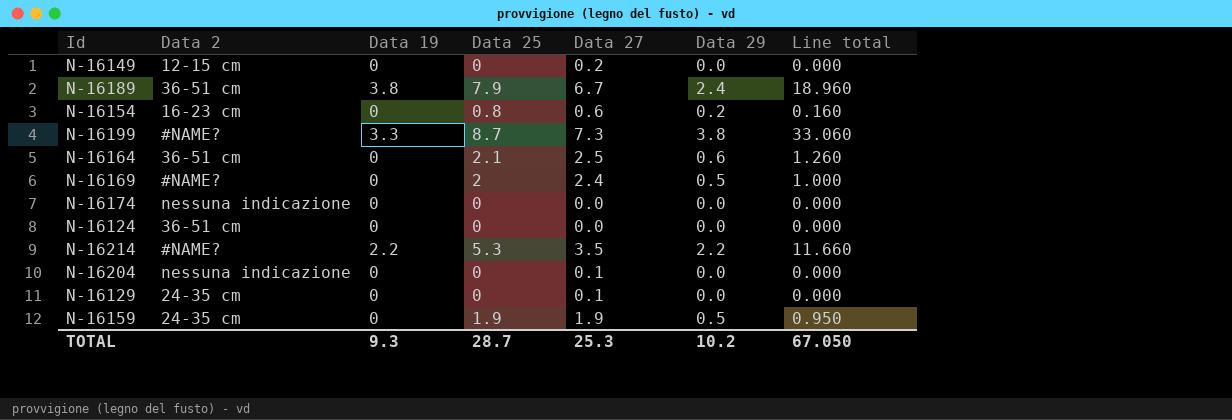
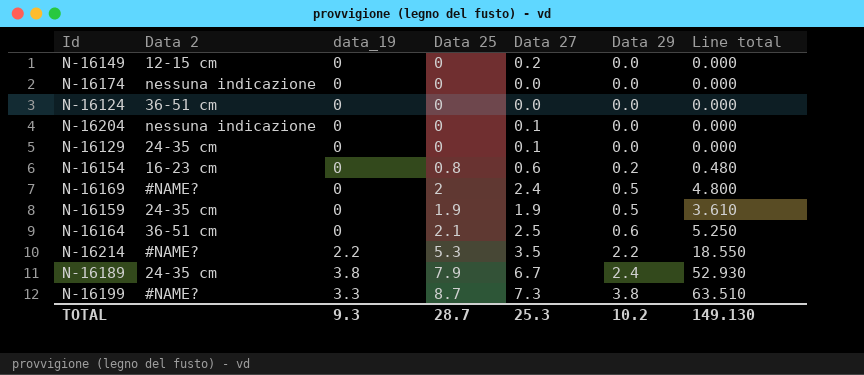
row order: none -> Data 29 ascending
column name: Data 19 -> data_19
column Line total | formula: [Data 25] * [Data 29] -> [Data 25] * [Data 27]
N-16189 | Data 2: 36-51 cm -> 24-35 cm
TOTAL | Line total: 67.050 -> 149.130

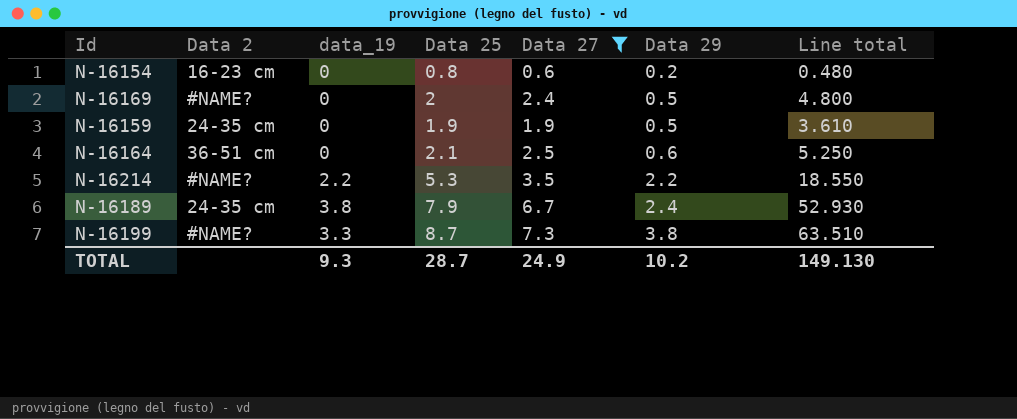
filter: none -> Data 27 >= 0.6
TOTAL | Data 27: 25.3 -> 24.9

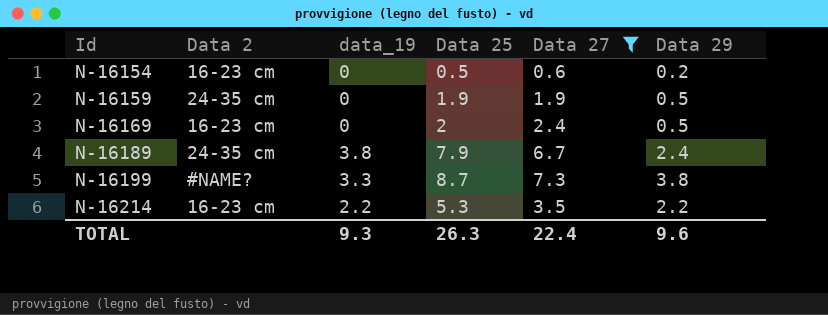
row order: Data 29 ascending -> Id ascending
column Line total | formula: [Data 25] * [Data 27] -> none
row N-16164: 36-51 cm | 0 | 2.1 | 2.5 | 0.6 | 5.250 -> none
N-16154 | Data 25: 0.8 -> 0.5
N-16169 | Data 2: #NAME? -> 16-23 cm
N-16214 | Data 2: #NAME? -> 16-23 cm
TOTAL | Data 25: 28.7 -> 26.3
TOTAL | Data 27: 24.9 -> 22.4
TOTAL | Data 29: 10.2 -> 9.6

